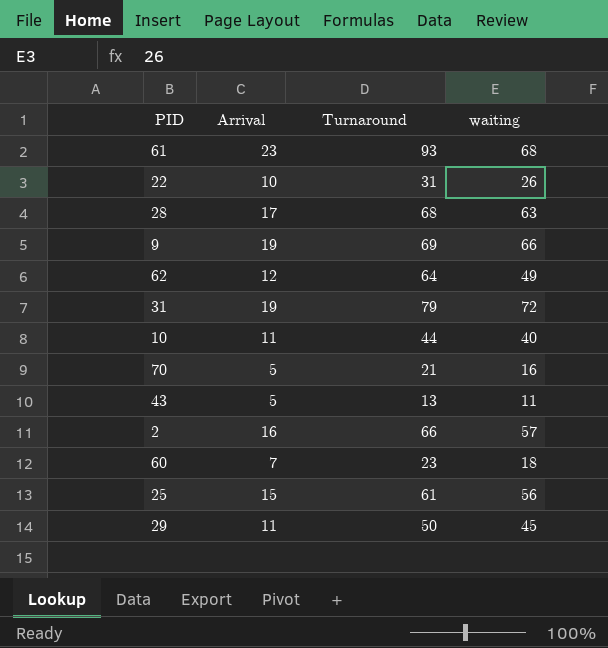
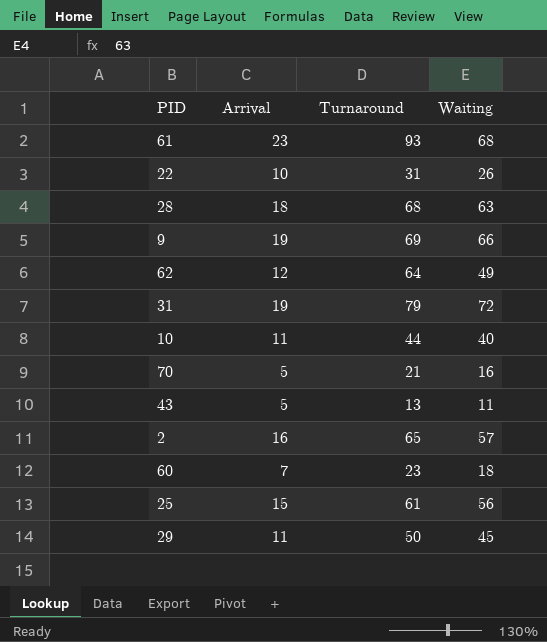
column name: waiting -> Waiting
28 | Arrival: 17 -> 18
2 | Turnaround: 66 -> 65

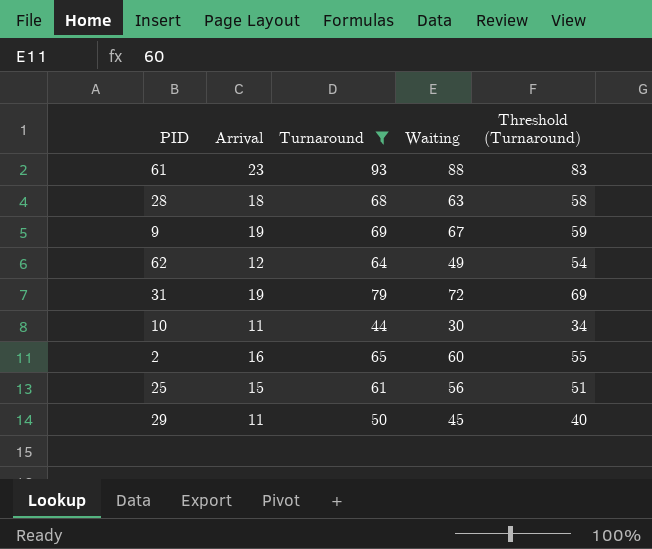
filter: none -> Turnaround >= 44
column Threshold (Turnaround) | formula: none -> [Turnaround] - 10
61 | Waiting: 68 -> 88
9 | Waiting: 66 -> 67
10 | Waiting: 40 -> 30
2 | Waiting: 57 -> 60

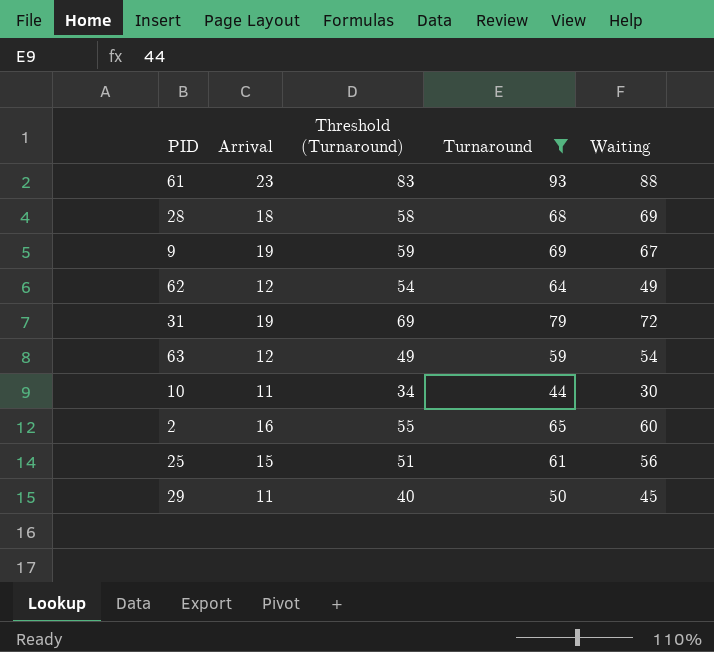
column Threshold (Turnaround) | position: 5 -> 3
28 | Waiting: 63 -> 69
row 63: none -> 12 | 49 | 59 | 54

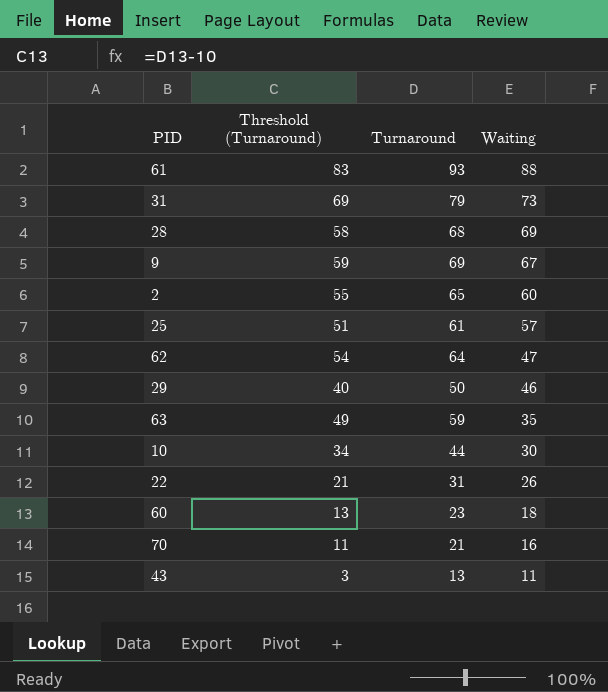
filter: Turnaround >= 44 -> none
row order: none -> Waiting descending
column Arrival | position: 2 -> none
31 | Waiting: 72 -> 73
25 | Waiting: 56 -> 57
62 | Waiting: 49 -> 47
29 | Waiting: 45 -> 46
63 | Waiting: 54 -> 35

